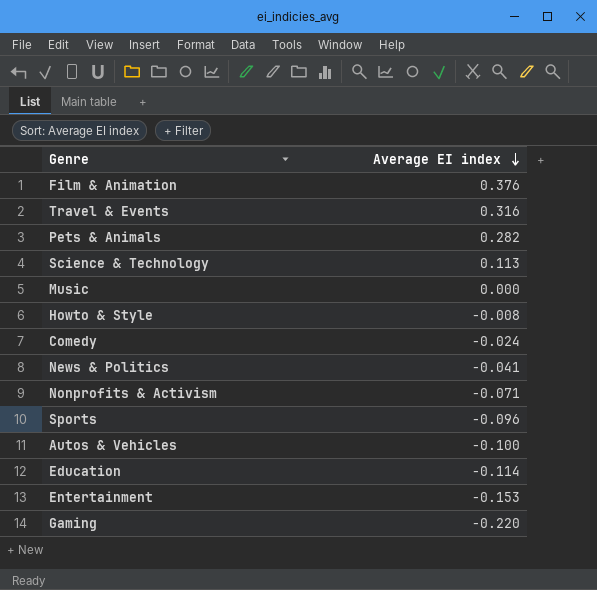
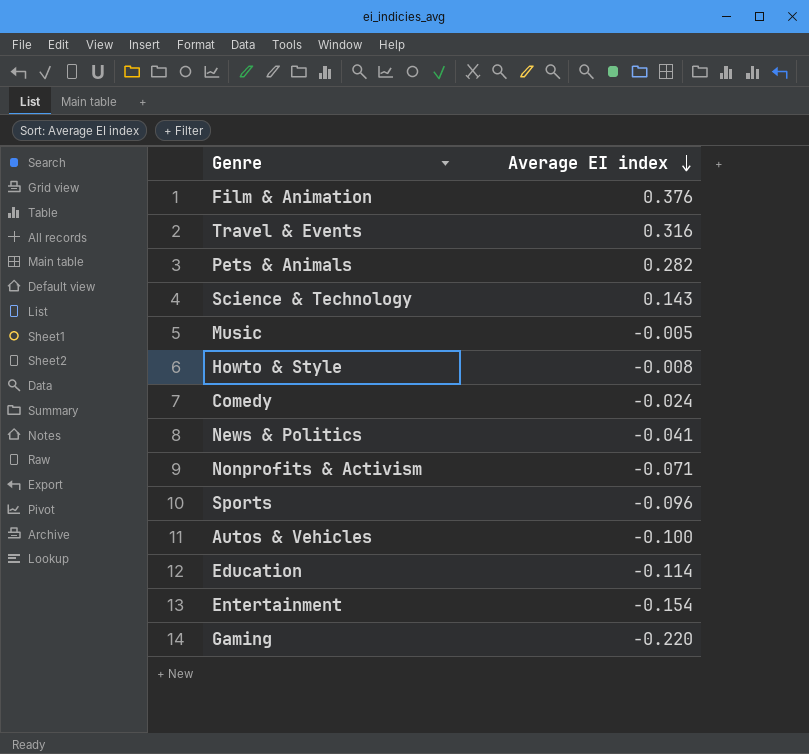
Science & Technology | Average EI index: 0.113 -> 0.143
Music | Average EI index: 0.000 -> -0.005
Entertainment | Average EI index: -0.153 -> -0.154

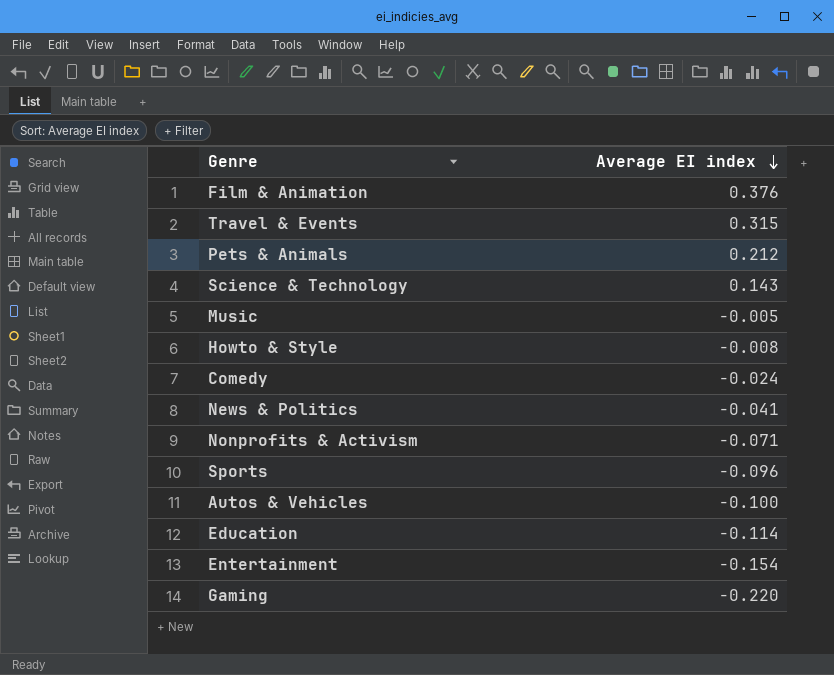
Travel & Events | Average EI index: 0.316 -> 0.315
Pets & Animals | Average EI index: 0.282 -> 0.212

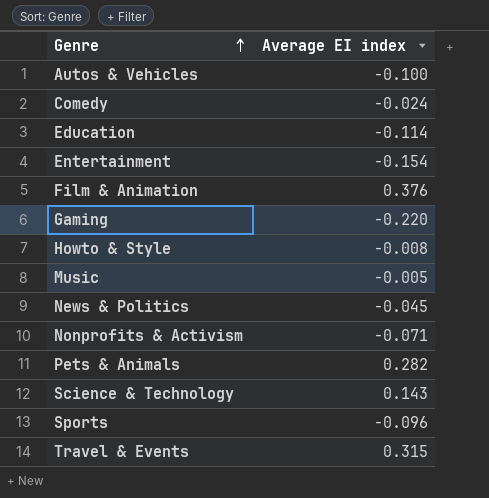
row order: Average EI index descending -> Genre ascending
News & Politics | Average EI index: -0.041 -> -0.045
Pets & Animals | Average EI index: 0.212 -> 0.282

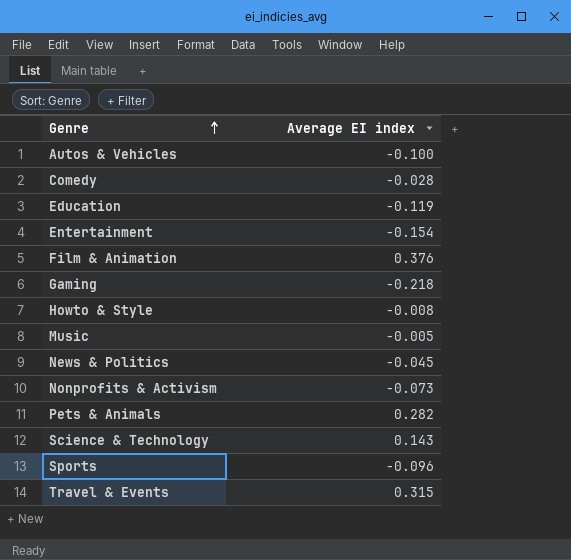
Comedy | Average EI index: -0.024 -> -0.028
Education | Average EI index: -0.114 -> -0.119
Gaming | Average EI index: -0.220 -> -0.218
Nonprofits & Activism | Average EI index: -0.071 -> -0.073

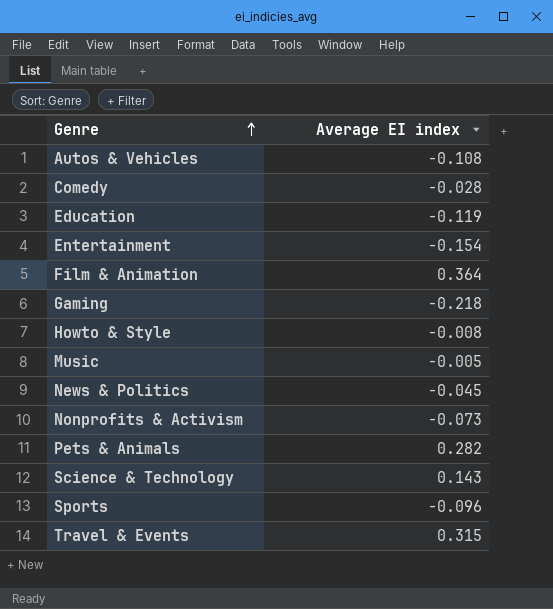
Autos & Vehicles | Average EI index: -0.100 -> -0.108
Film & Animation | Average EI index: 0.376 -> 0.364

